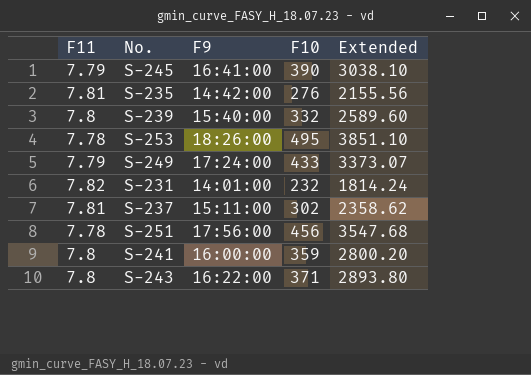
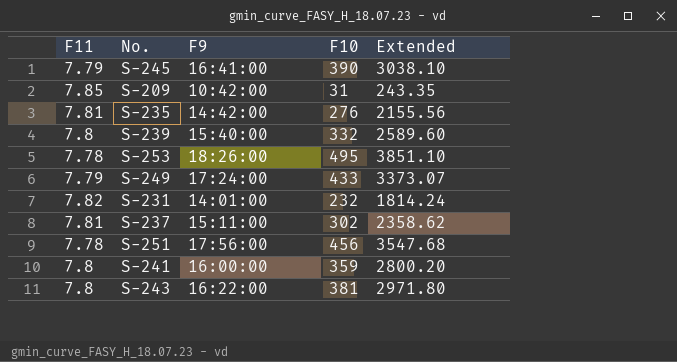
row S-209: none -> 7.85 | 10:42:00 | 31 | 243.35
S-243 | F10: 371 -> 381
S-243 | Extended: 2893.80 -> 2971.80

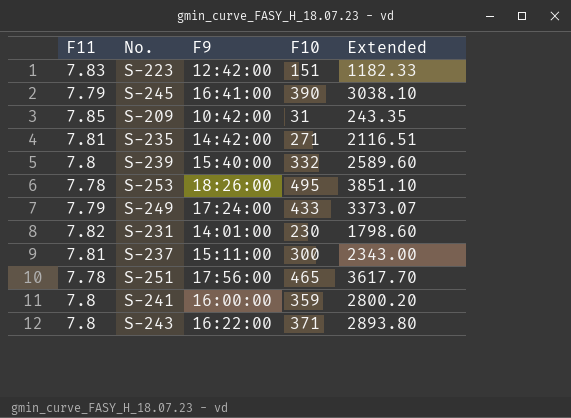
row S-223: none -> 7.83 | 12:42:00 | 151 | 1182.33
S-235 | F10: 276 -> 271
S-235 | Extended: 2155.56 -> 2116.51
S-231 | F10: 232 -> 230
S-231 | Extended: 1814.24 -> 1798.60
S-237 | F10: 302 -> 300
S-237 | Extended: 2358.62 -> 2343.00
S-251 | F10: 456 -> 465
S-251 | Extended: 3547.68 -> 3617.70
S-243 | F10: 381 -> 371
S-243 | Extended: 2971.80 -> 2893.80

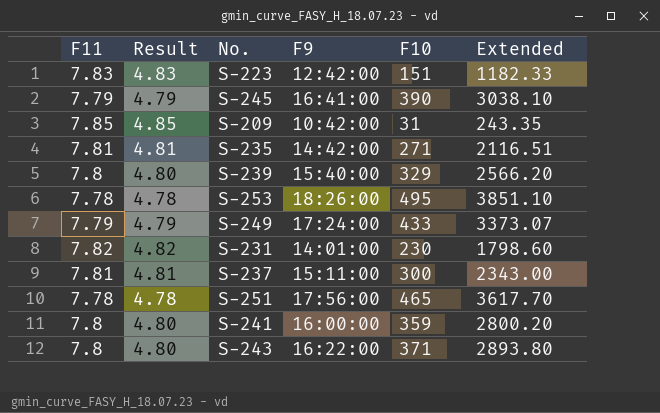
column Result | formula: none -> [F11] - 3
S-239 | F10: 332 -> 329
S-239 | Extended: 2589.60 -> 2566.20

